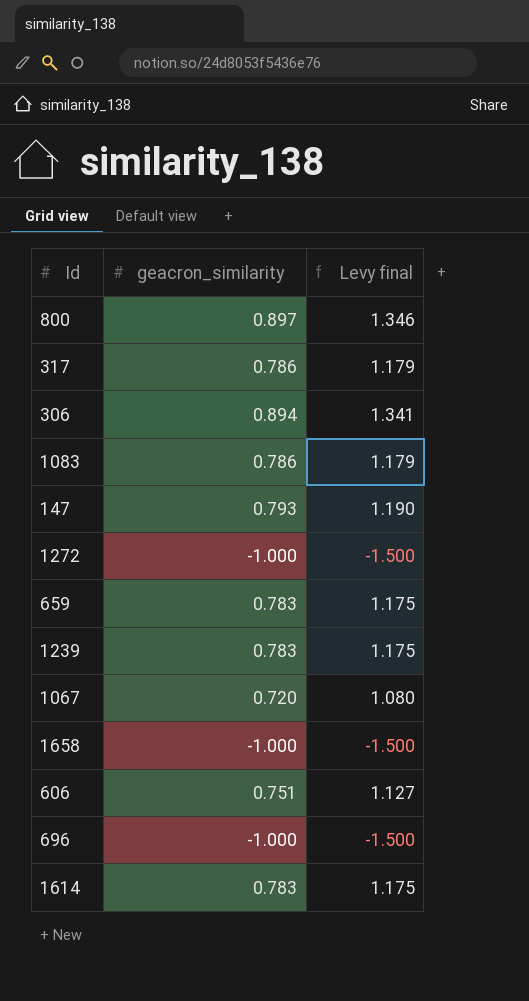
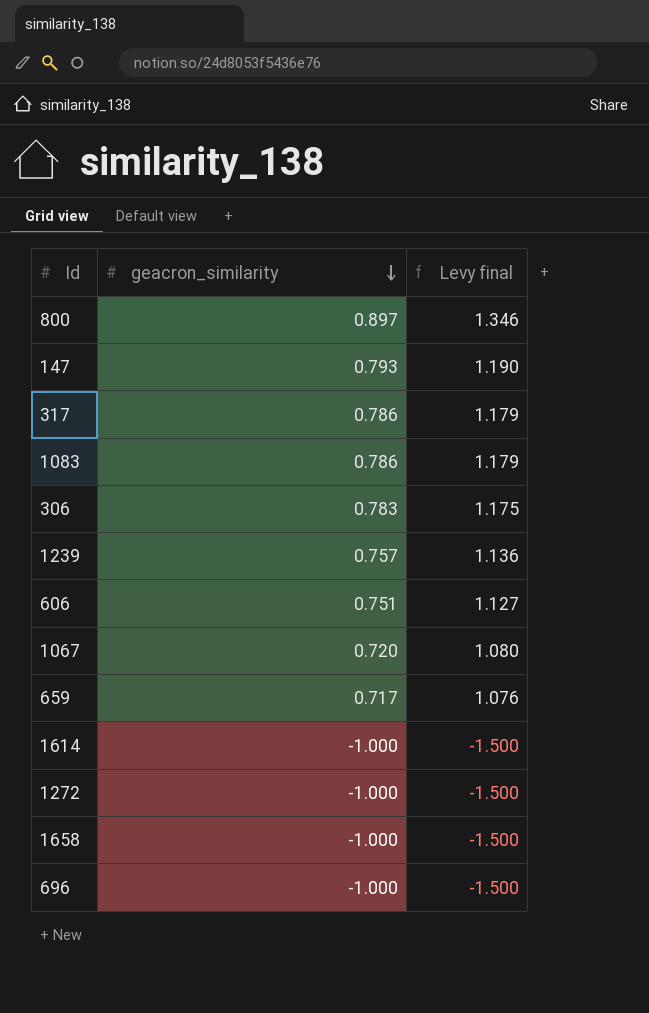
row order: none -> geacron_similarity descending
306 | geacron_similarity: 0.894 -> 0.783
306 | Levy final: 1.341 -> 1.175
1239 | geacron_similarity: 0.783 -> 0.757
1239 | Levy final: 1.175 -> 1.136
659 | geacron_similarity: 0.783 -> 0.717
659 | Levy final: 1.175 -> 1.076
1614 | geacron_similarity: 0.783 -> -1.000
1614 | Levy final: 1.175 -> -1.500

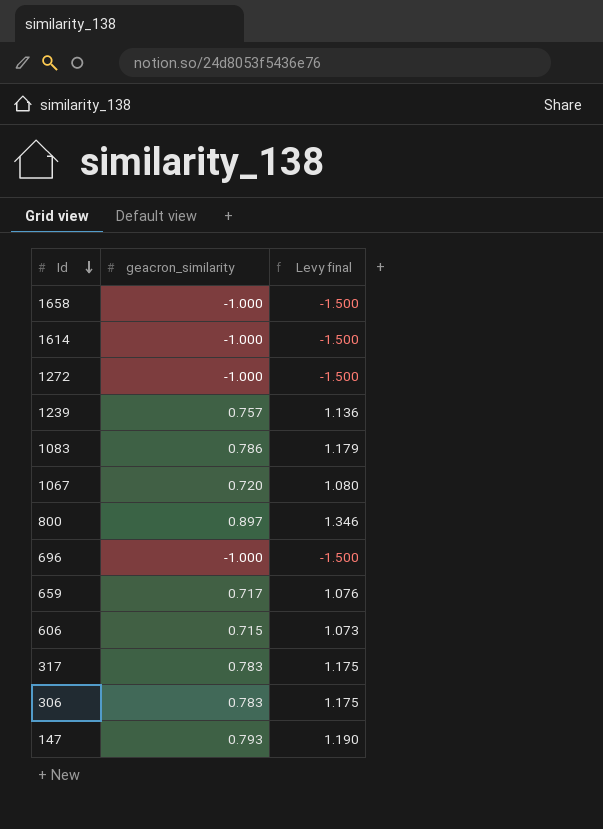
row order: geacron_similarity descending -> Id descending
606 | geacron_similarity: 0.751 -> 0.715
606 | Levy final: 1.127 -> 1.073
317 | geacron_similarity: 0.786 -> 0.783
317 | Levy final: 1.179 -> 1.175

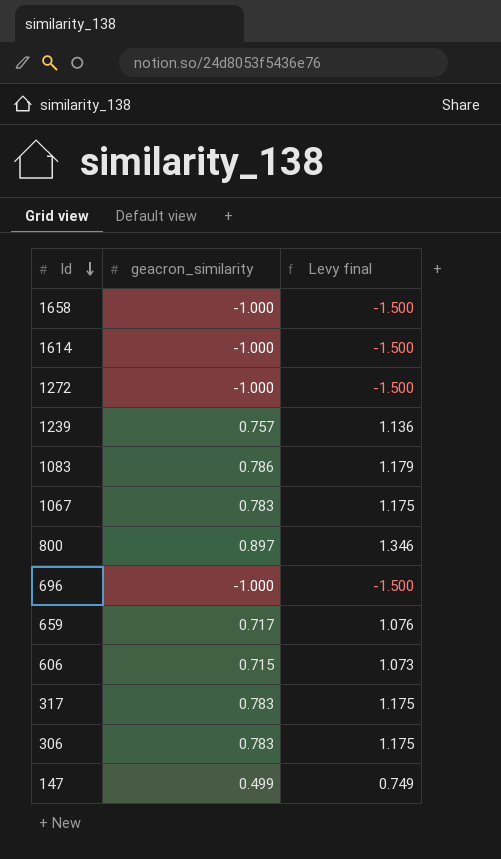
1067 | geacron_similarity: 0.720 -> 0.783
1067 | Levy final: 1.080 -> 1.175
147 | geacron_similarity: 0.793 -> 0.499
147 | Levy final: 1.190 -> 0.749

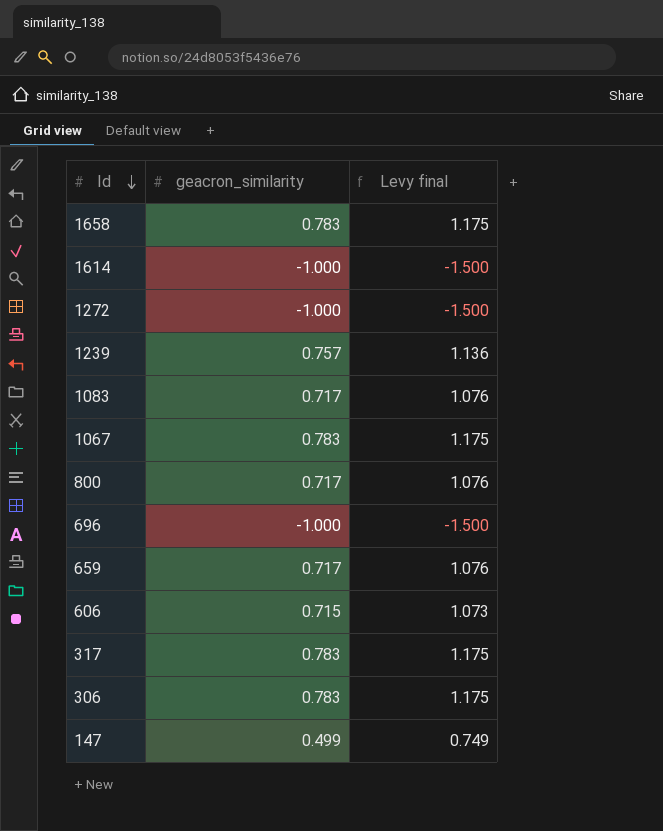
1658 | geacron_similarity: -1.000 -> 0.783
1658 | Levy final: -1.500 -> 1.175
1083 | geacron_similarity: 0.786 -> 0.717
1083 | Levy final: 1.179 -> 1.076
800 | geacron_similarity: 0.897 -> 0.717
800 | Levy final: 1.346 -> 1.076

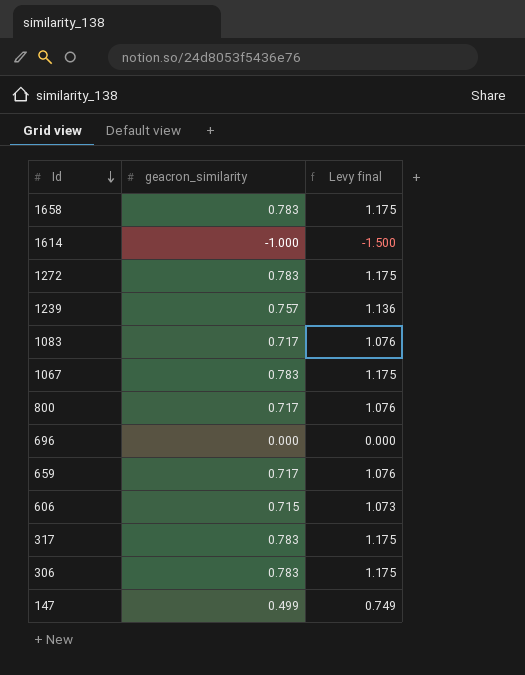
1272 | geacron_similarity: -1.000 -> 0.783
1272 | Levy final: -1.500 -> 1.175
696 | geacron_similarity: -1.000 -> 0.000
696 | Levy final: -1.500 -> 0.000

